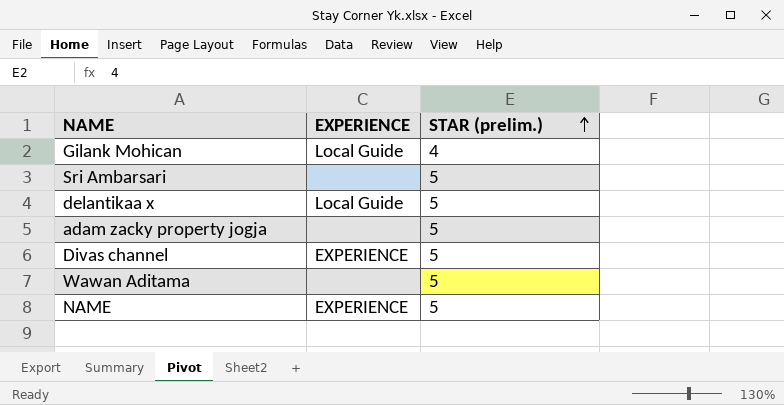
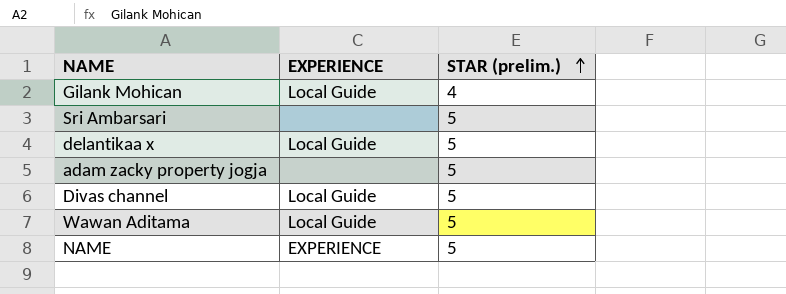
Divas channel | EXPERIENCE: EXPERIENCE -> Local Guide
Wawan Aditama | EXPERIENCE: none -> Local Guide

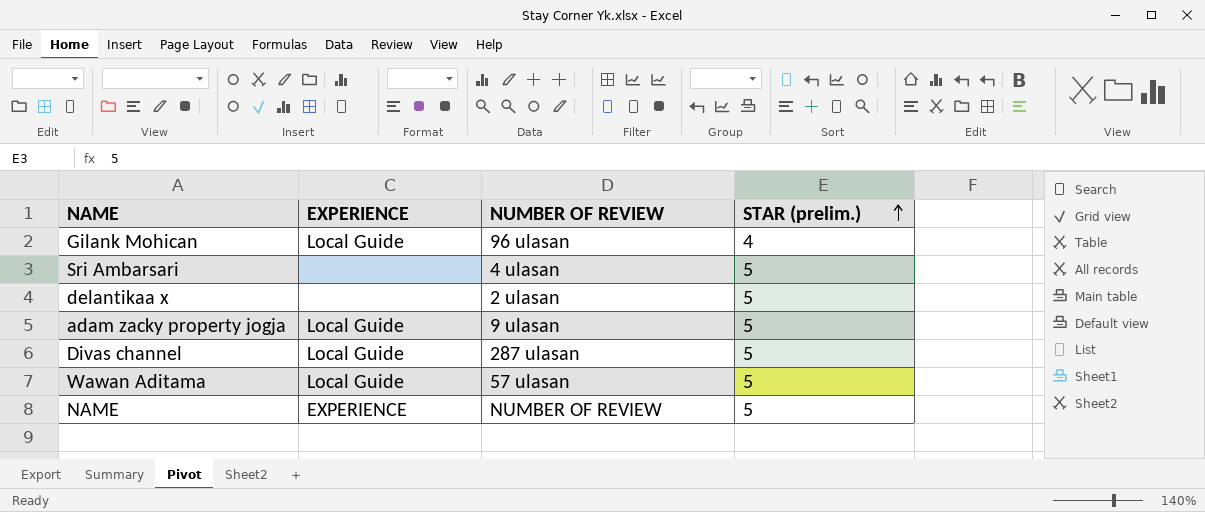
column NUMBER OF REVIEW | position: none -> 3
delantikaa x | EXPERIENCE: Local Guide -> none
adam zacky property jogja | EXPERIENCE: none -> Local Guide

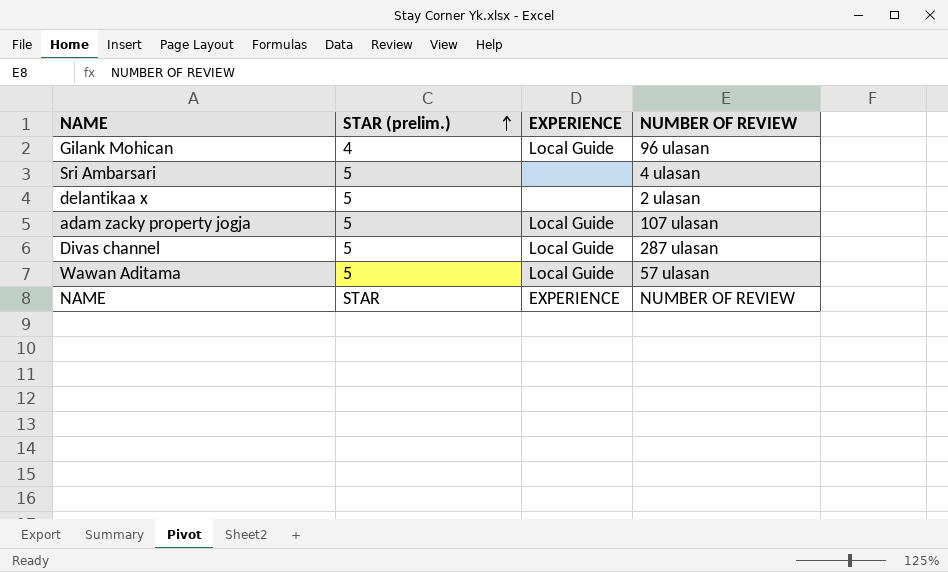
column STAR (prelim.) | position: 4 -> 2
adam zacky property jogja | NUMBER OF REVIEW: 9 ulasan -> 107 ulasan
NAME | STAR (prelim.): 5 -> STAR

